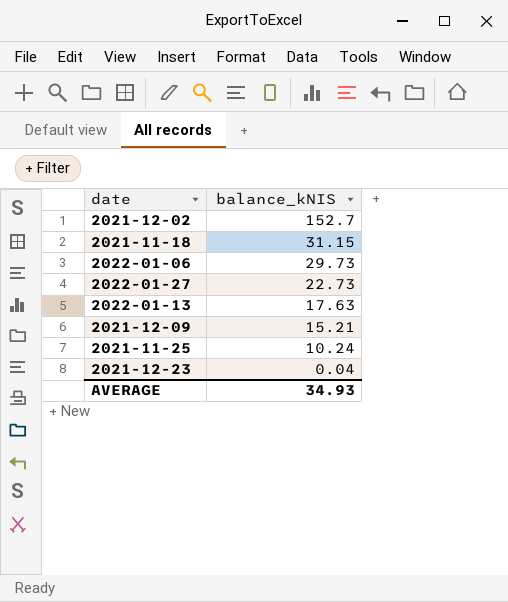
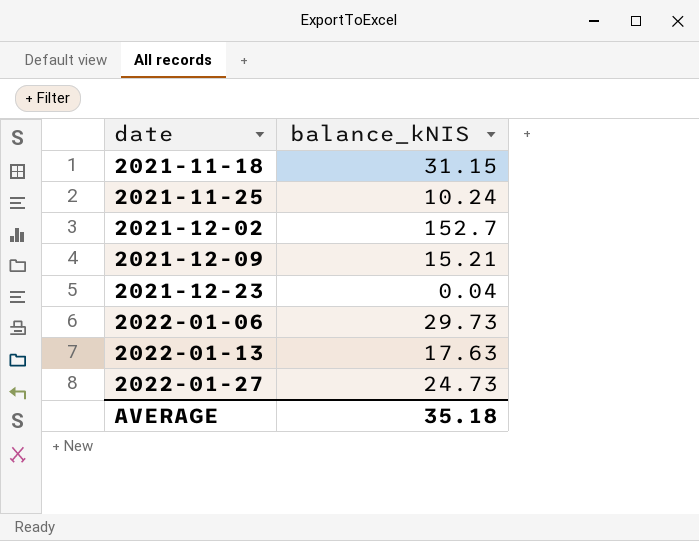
row order: balance_kNIS descending -> date ascending
2022-01-27 | balance_kNIS: 22.73 -> 24.73
AVERAGE | balance_kNIS: 34.93 -> 35.18

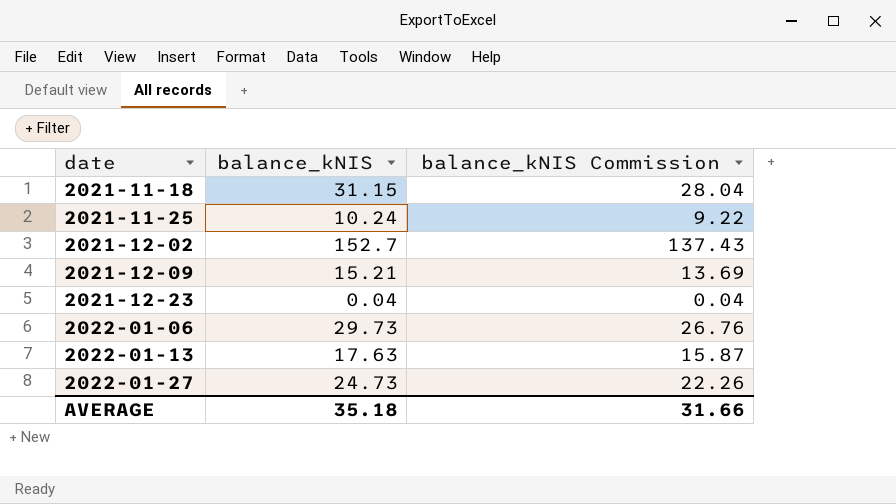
column balance_kNIS Commission | formula: none -> [balance_kNIS] * 0.9

